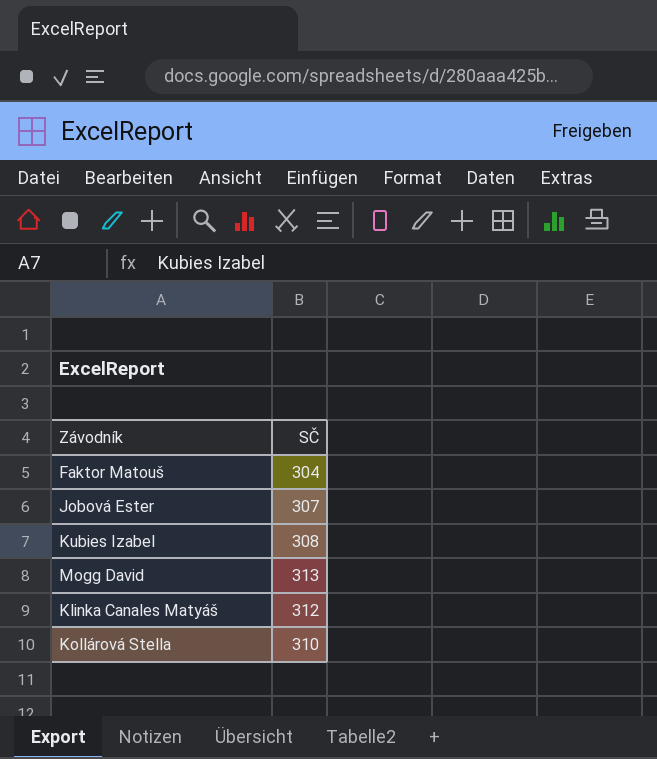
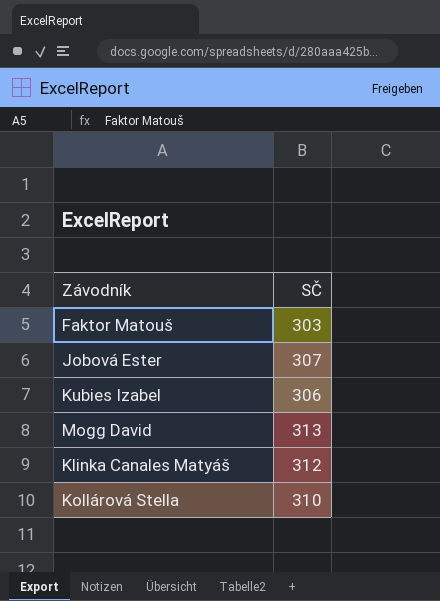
Faktor Matouš | SČ: 304 -> 303
Kubies Izabel | SČ: 308 -> 306

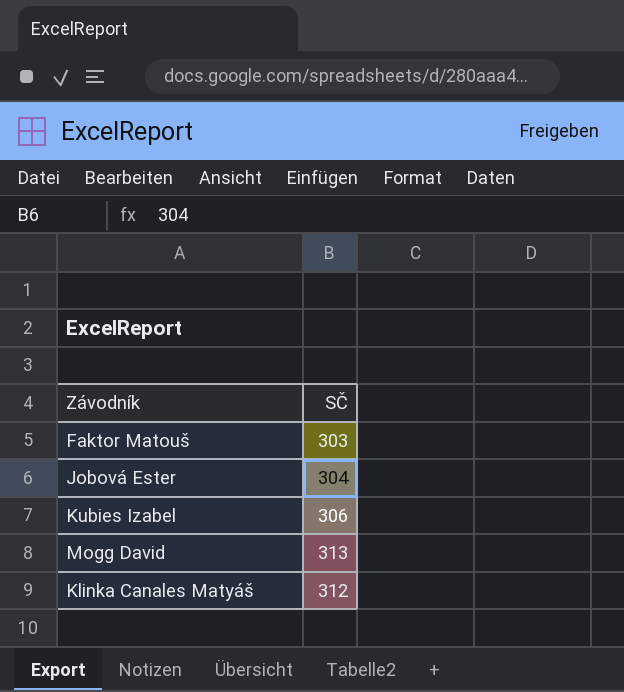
row Kollárová Stella: 310 -> none
Jobová Ester | SČ: 307 -> 304

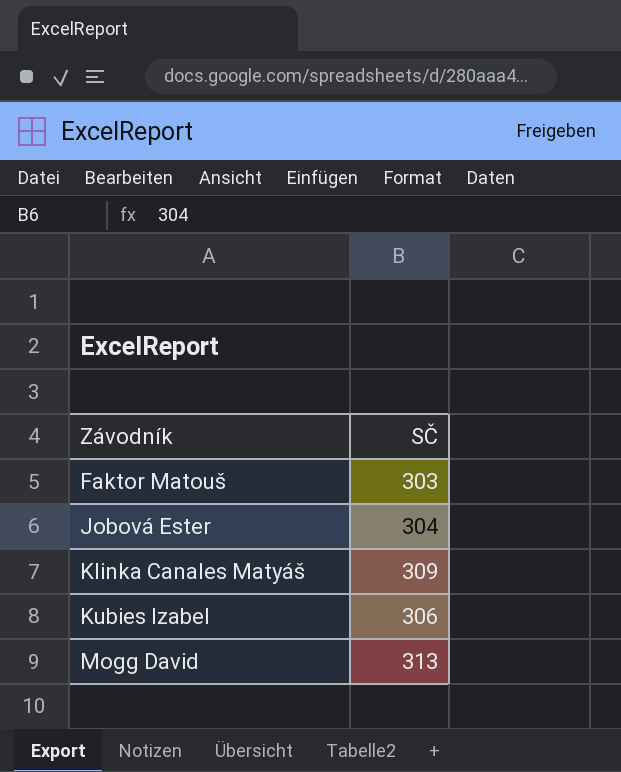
row order: none -> Závodník ascending
Klinka Canales Matyáš | SČ: 312 -> 309

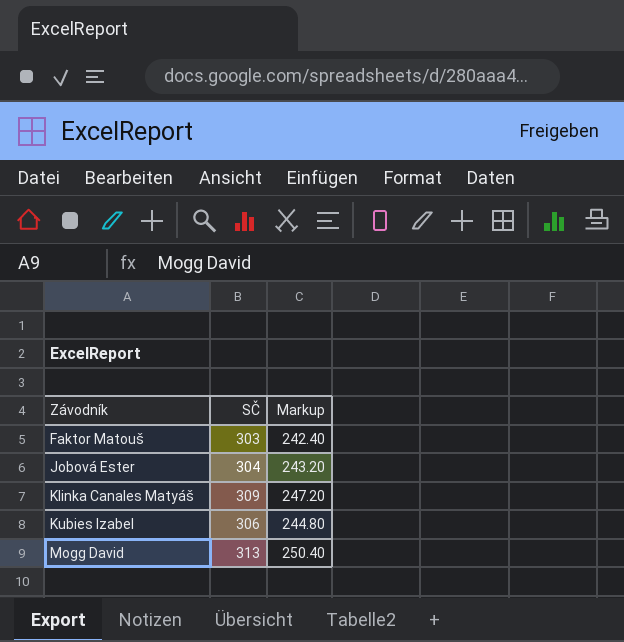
column Markup | formula: none -> [SČ] * 0.8

